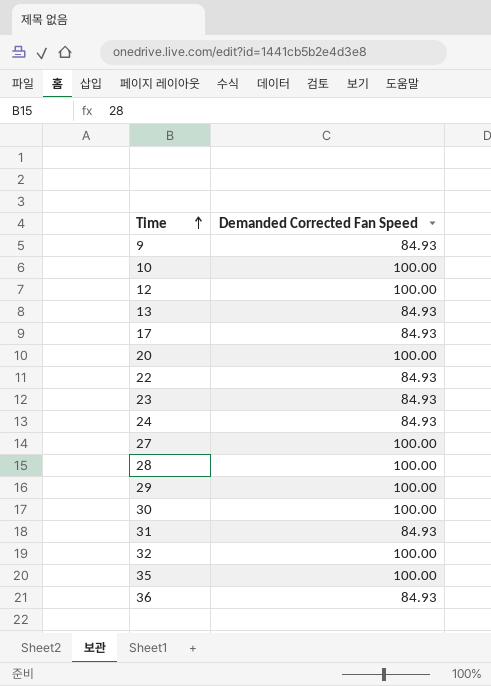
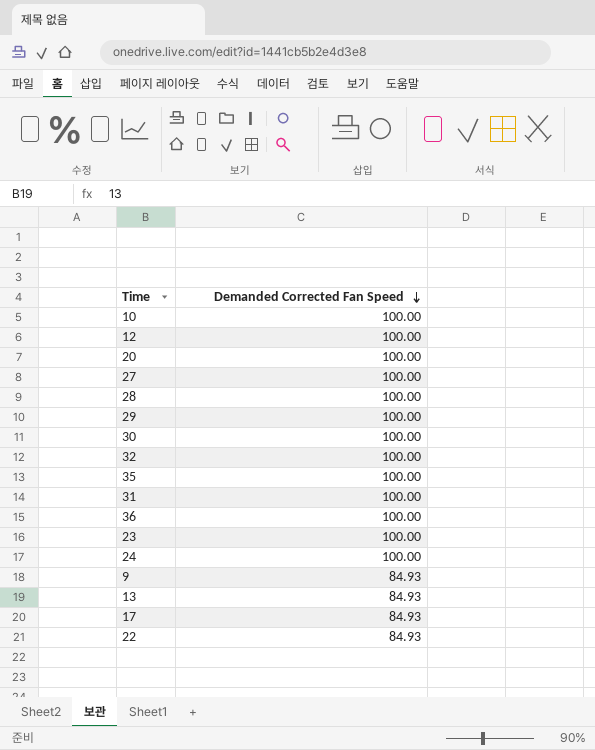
row order: Time ascending -> Demanded Corrected Fan Speed descending
31 | Demanded Corrected Fan Speed: 84.93 -> 100.00
36 | Demanded Corrected Fan Speed: 84.93 -> 100.00
23 | Demanded Corrected Fan Speed: 84.93 -> 100.00
24 | Demanded Corrected Fan Speed: 84.93 -> 100.00

